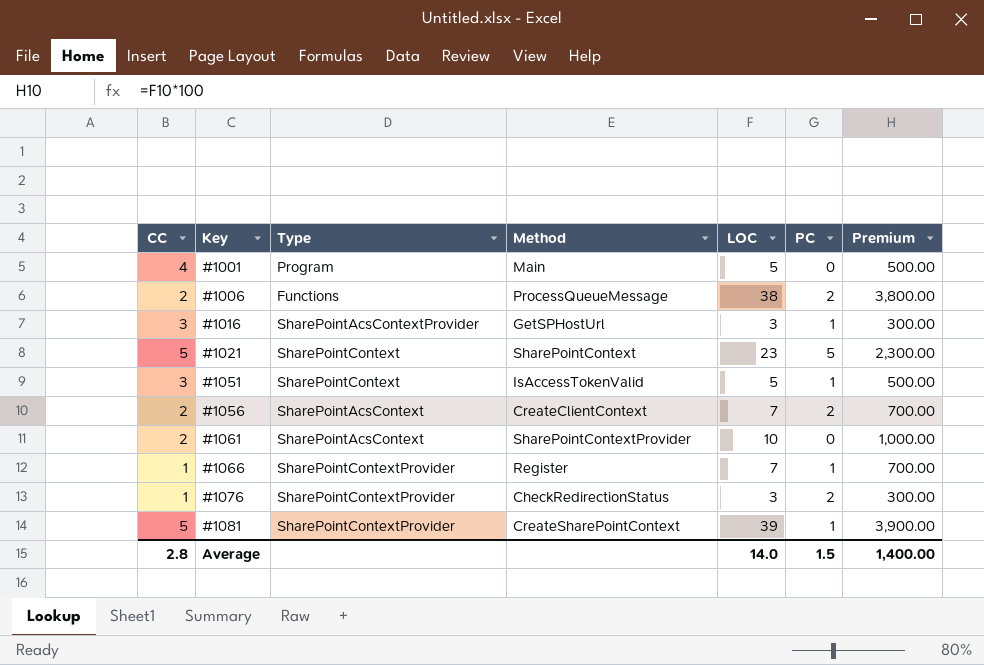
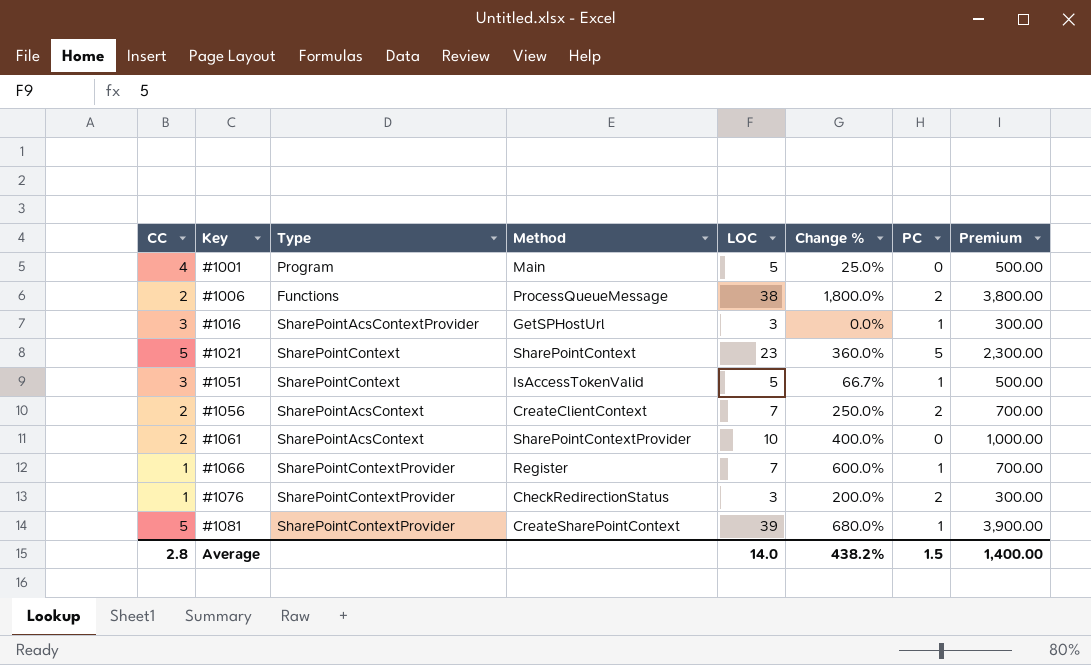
column Change % | formula: none -> ([LOC] - [CC]) / [CC]

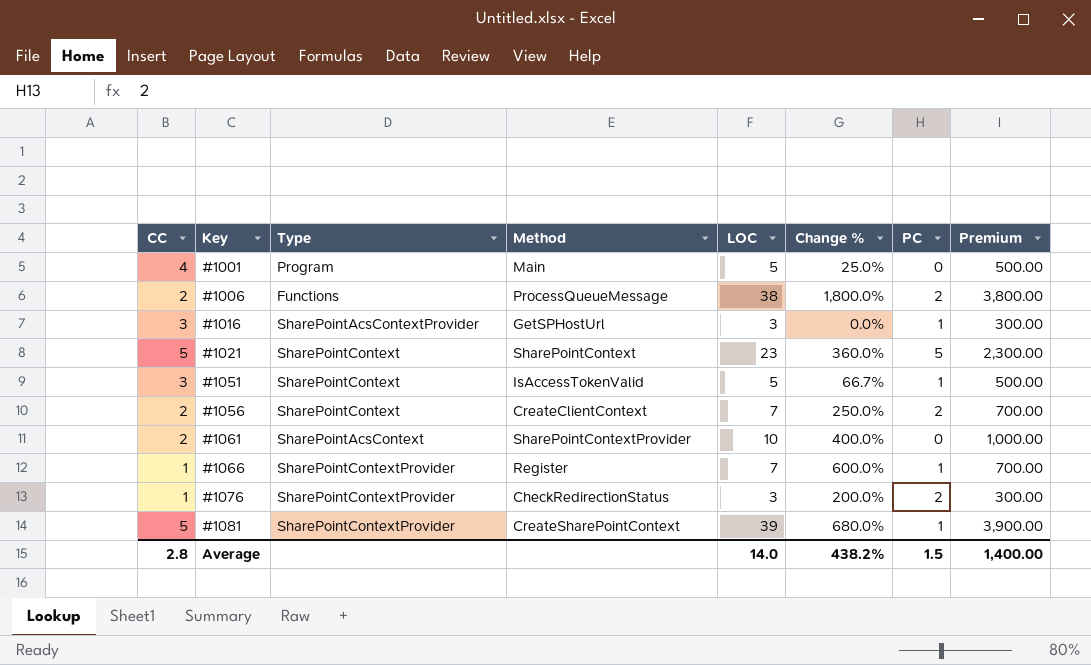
#1056 | Type: SharePointAcsContext -> SharePointContext

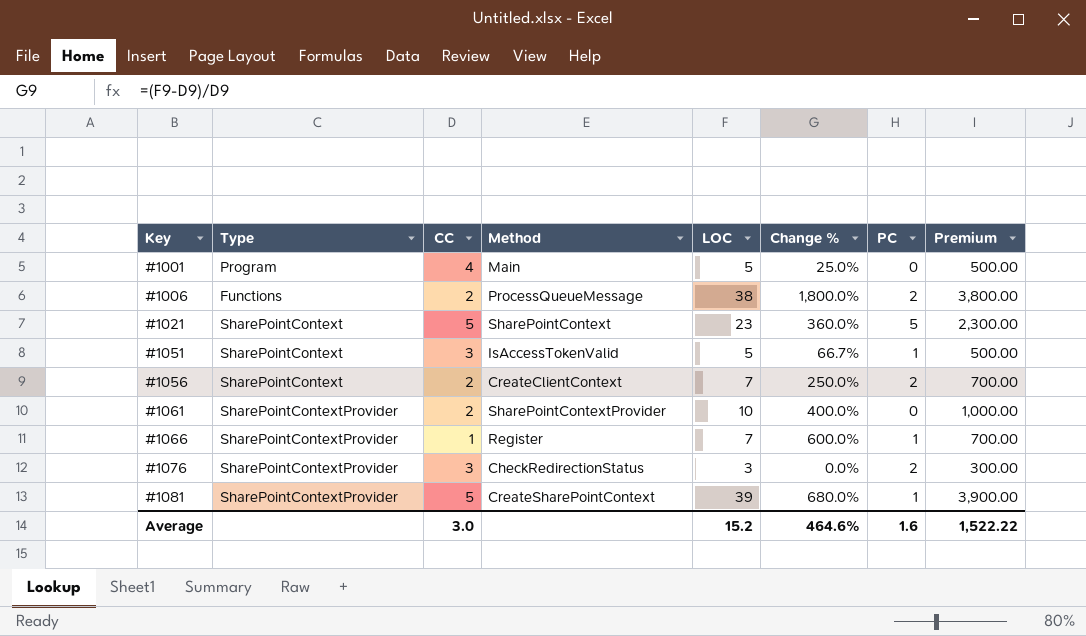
column CC | position: 1 -> 3
row #1016: 3 | SharePointAcsContextProvider | GetSPHostUrl | 3 | 0.0% | 1 | 300.00 -> none
#1061 | Type: SharePointAcsContext -> SharePointContextProvider
#1076 | CC: 1 -> 3
#1076 | Change %: 200.0% -> 0.0%
Average | CC: 2.8 -> 3.0
Average | LOC: 14.0 -> 15.2
Average | Change %: 438.2% -> 464.6%
Average | PC: 1.5 -> 1.6
Average | Premium: 1,400.00 -> 1,522.22

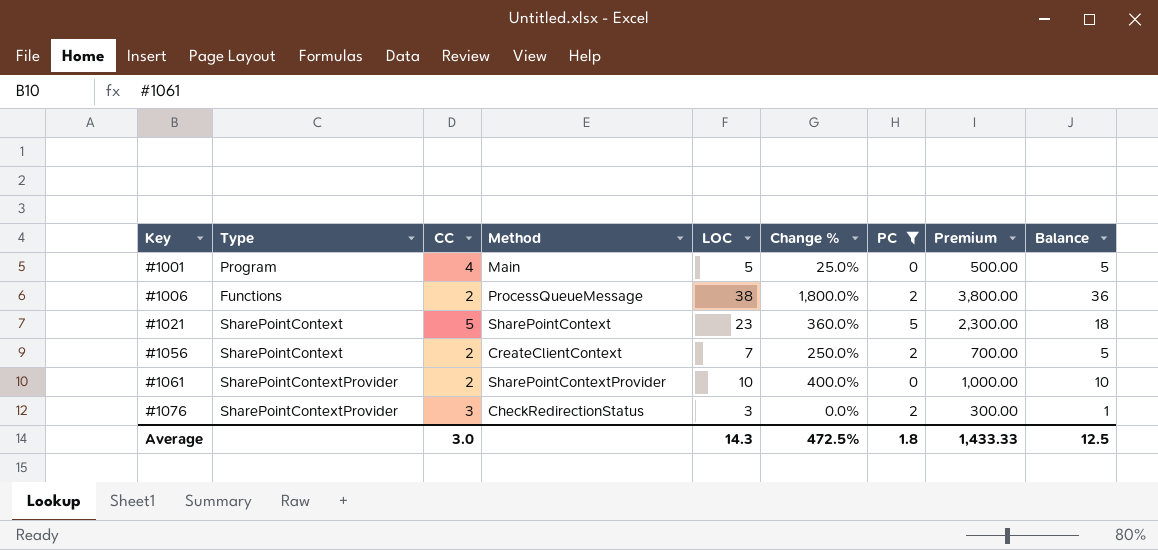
filter: none -> PC != 1
column Balance | formula: none -> [LOC] - [PC]
Average | LOC: 15.2 -> 14.3
Average | Change %: 464.6% -> 472.5%
Average | PC: 1.6 -> 1.8
Average | Premium: 1,522.22 -> 1,433.33

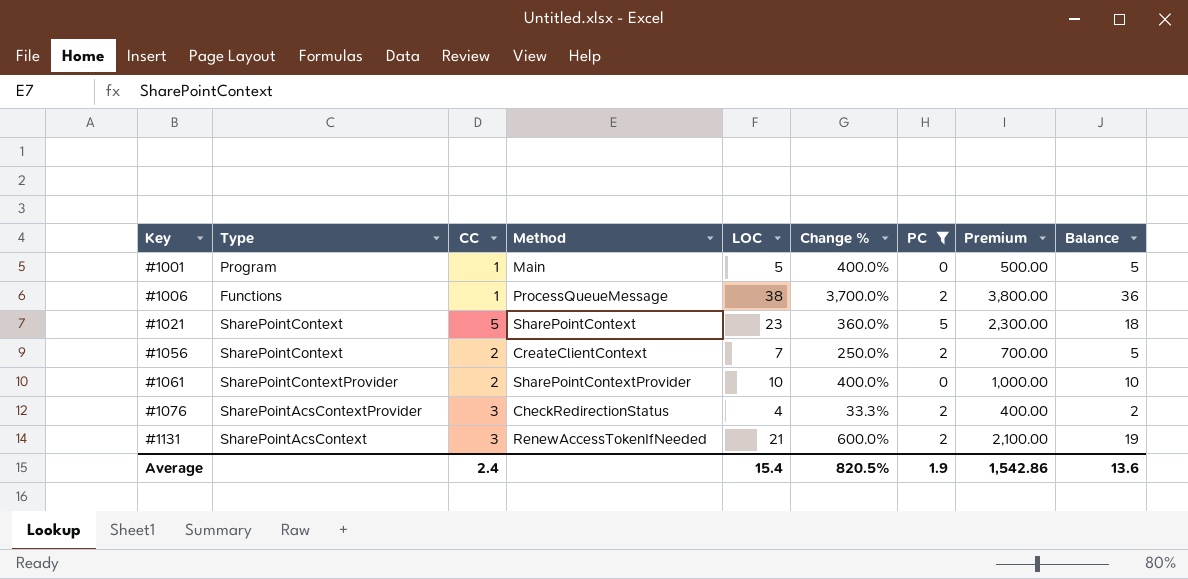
#1001 | CC: 4 -> 1
#1001 | Change %: 25.0% -> 400.0%
#1006 | CC: 2 -> 1
#1006 | Change %: 1,800.0% -> 3,700.0%
#1076 | Type: SharePointContextProvider -> SharePointAcsContextProvider
#1076 | LOC: 3 -> 4
#1076 | Change %: 0.0% -> 33.3%
#1076 | Premium: 300.00 -> 400.00
#1076 | Balance: 1 -> 2
row #1131: none -> SharePointAcsContext | 3 | RenewAccessTokenIfNeeded | 21 | 600.0% | 2 | 2,100.00 | 19
Average | CC: 3.0 -> 2.4
Average | LOC: 14.3 -> 15.4
Average | Change %: 472.5% -> 820.5%
Average | PC: 1.8 -> 1.9
Average | Premium: 1,433.33 -> 1,542.86
Average | Balance: 12.5 -> 13.6

